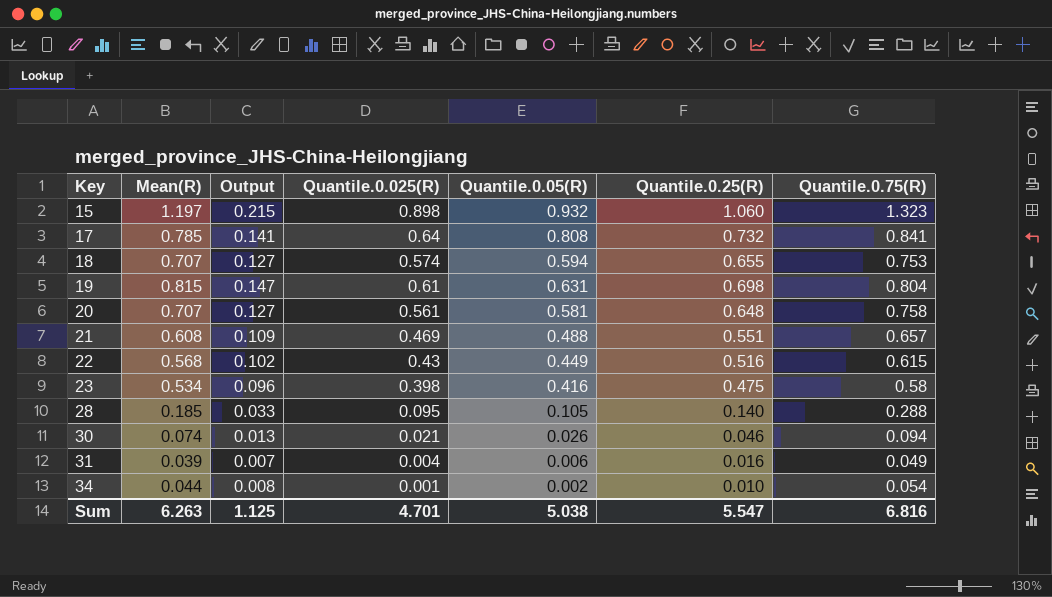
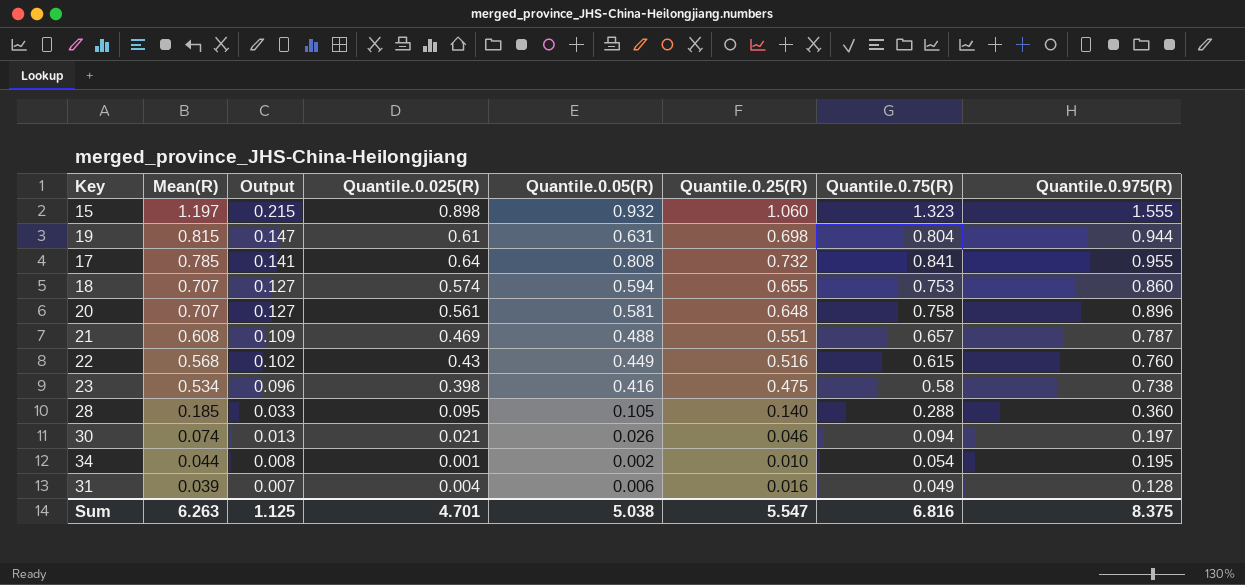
row order: Key ascending -> Mean(R) descending
column Quantile.0.975(R) | position: none -> 8

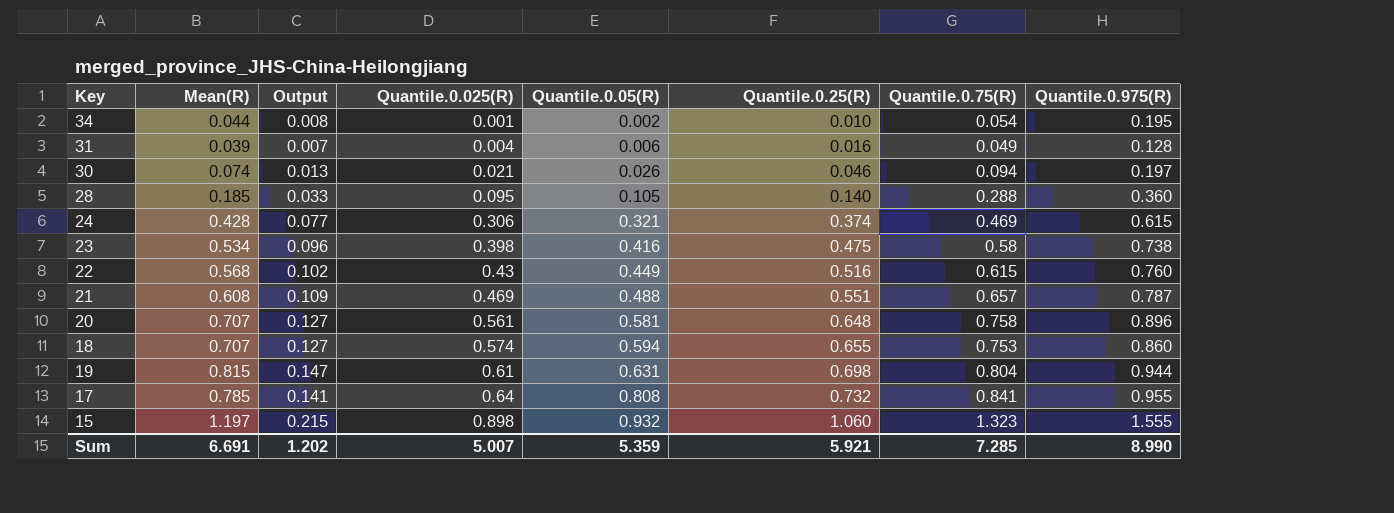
row order: Mean(R) descending -> Quantile.0.025(R) ascending
row 24: none -> 0.428 | 0.077 | 0.306 | 0.321 | 0.374 | 0.469 | 0.615
Sum | Mean(R): 6.263 -> 6.691
Sum | Output: 1.125 -> 1.202
Sum | Quantile.0.025(R): 4.701 -> 5.007
Sum | Quantile.0.05(R): 5.038 -> 5.359
Sum | Quantile.0.25(R): 5.547 -> 5.921
Sum | Quantile.0.75(R): 6.816 -> 7.285
Sum | Quantile.0.975(R): 8.375 -> 8.990

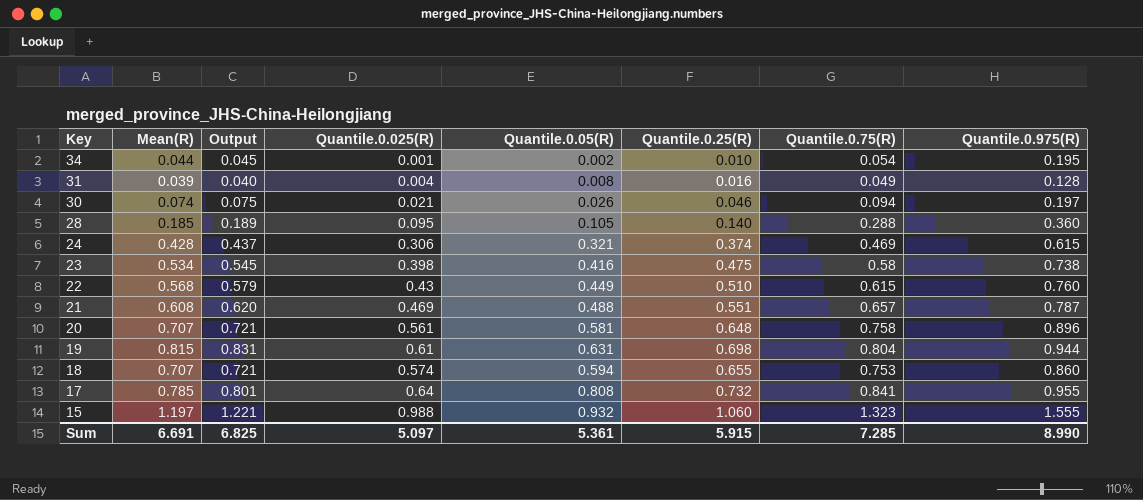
row order: Quantile.0.025(R) ascending -> Key descending
column Output | formula: [Mean(R)] * 0.18 -> [Mean(R)] * 1.02
31 | Quantile.0.05(R): 0.006 -> 0.008
22 | Quantile.0.25(R): 0.516 -> 0.510
15 | Quantile.0.025(R): 0.898 -> 0.988
Sum | Output: 1.202 -> 6.825
Sum | Quantile.0.025(R): 5.007 -> 5.097
Sum | Quantile.0.05(R): 5.359 -> 5.361
Sum | Quantile.0.25(R): 5.921 -> 5.915

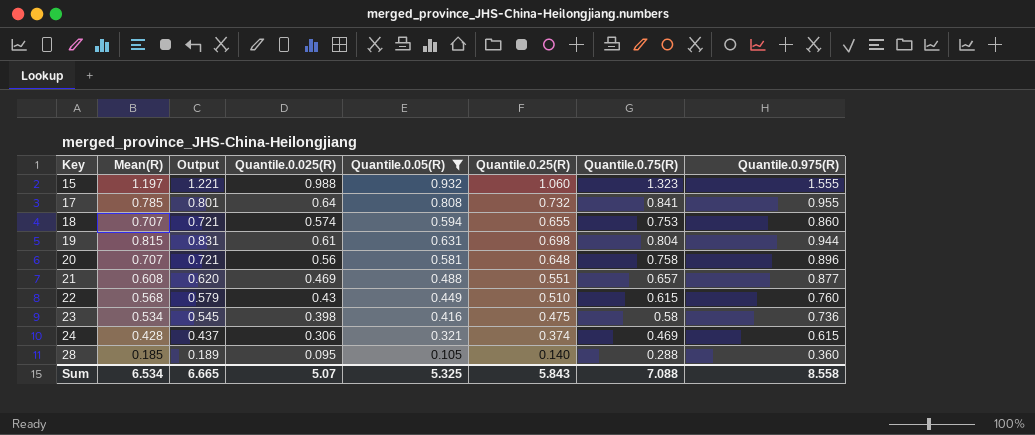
filter: none -> Quantile.0.05(R) >= 0.105
row order: Key descending -> Key ascending
20 | Quantile.0.025(R): 0.561 -> 0.56
21 | Quantile.0.975(R): 0.787 -> 0.877
23 | Quantile.0.975(R): 0.738 -> 0.736
Sum | Mean(R): 6.691 -> 6.534
Sum | Output: 6.825 -> 6.665
Sum | Quantile.0.025(R): 5.097 -> 5.07
Sum | Quantile.0.05(R): 5.361 -> 5.325
Sum | Quantile.0.25(R): 5.915 -> 5.843
Sum | Quantile.0.75(R): 7.285 -> 7.088
Sum | Quantile.0.975(R): 8.990 -> 8.558

